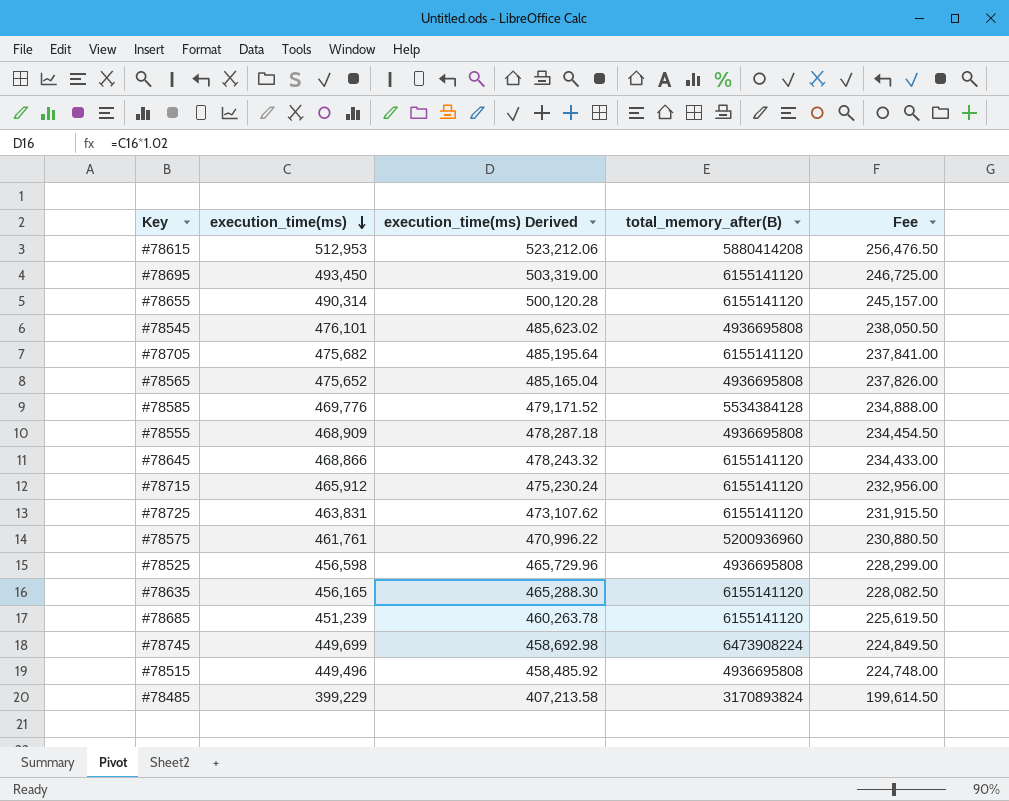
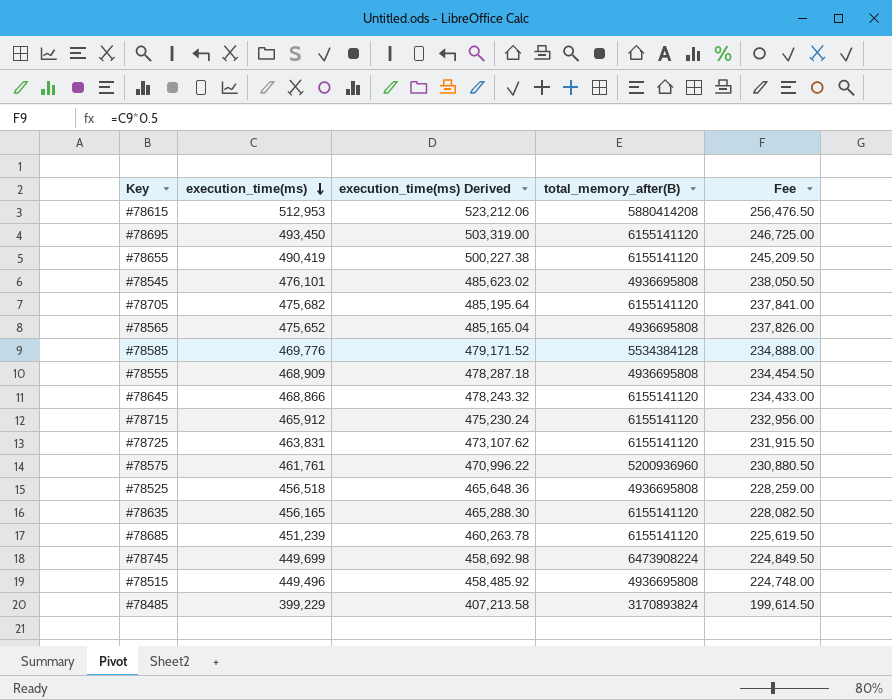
#78655 | execution_time(ms): 490,314 -> 490,419
#78655 | execution_time(ms) Derived: 500,120.28 -> 500,227.38
#78655 | Fee: 245,157.00 -> 245,209.50
#78525 | execution_time(ms): 456,598 -> 456,518
#78525 | execution_time(ms) Derived: 465,729.96 -> 465,648.36
#78525 | Fee: 228,299.00 -> 228,259.00

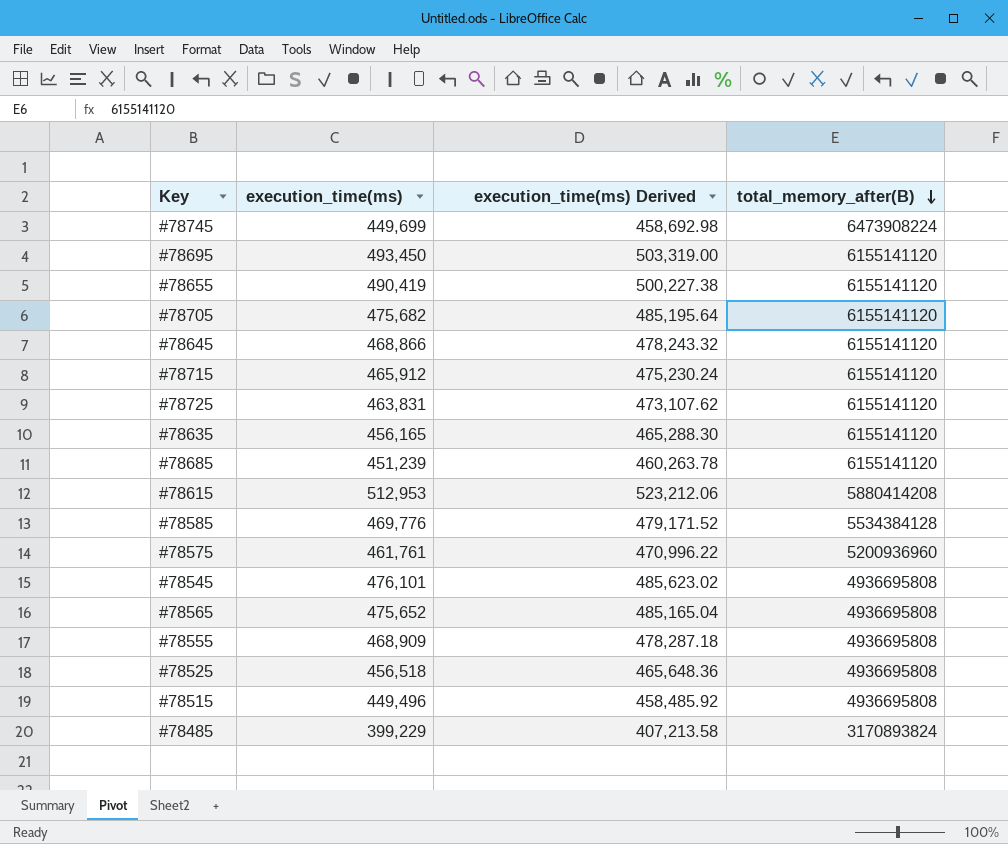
row order: execution_time(ms) descending -> total_memory_after(B) descending
column Fee | formula: [execution_time(ms)] * 0.5 -> none

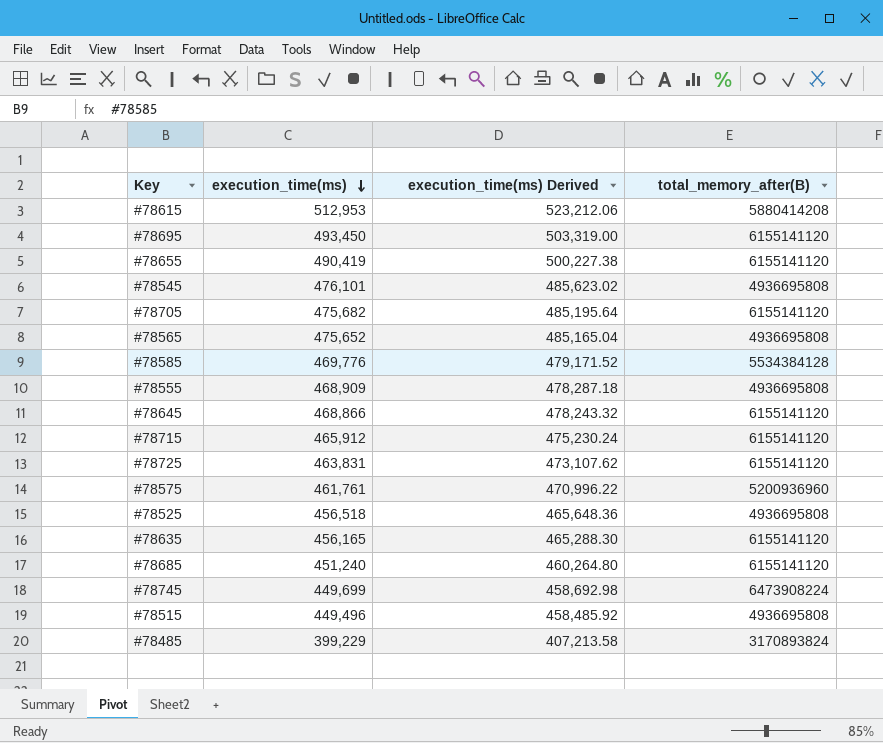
row order: total_memory_after(B) descending -> execution_time(ms) descending
#78685 | execution_time(ms): 451,239 -> 451,240
#78685 | execution_time(ms) Derived: 460,263.78 -> 460,264.80

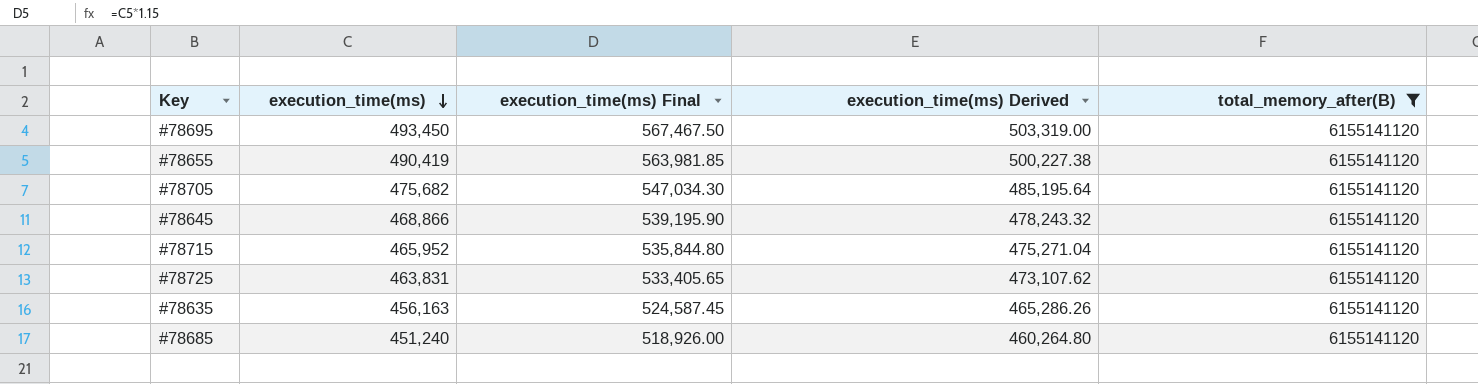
filter: none -> total_memory_after(B) = 6155141120
column execution_time(ms) Final | formula: none -> [execution_time(ms)] * 1.15
#78715 | execution_time(ms): 465,912 -> 465,952
#78715 | execution_time(ms) Derived: 475,230.24 -> 475,271.04
#78635 | execution_time(ms): 456,165 -> 456,163
#78635 | execution_time(ms) Derived: 465,288.30 -> 465,286.26

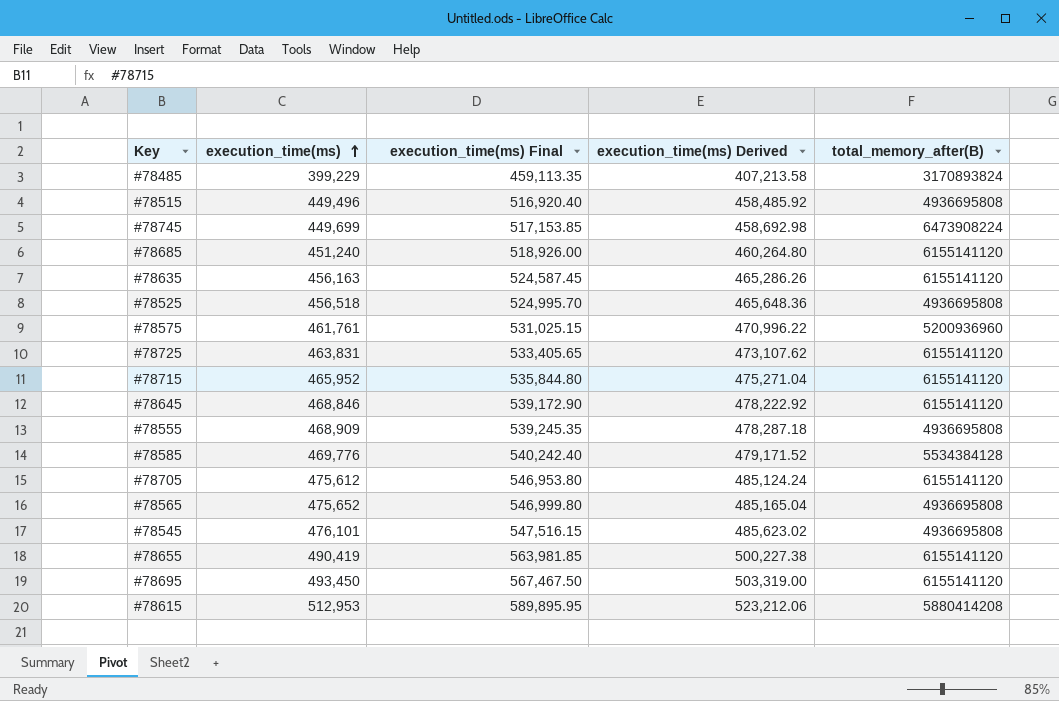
filter: total_memory_after(B) = 6155141120 -> none
row order: execution_time(ms) descending -> execution_time(ms) ascending
#78645 | execution_time(ms): 468,866 -> 468,846
#78645 | execution_time(ms) Final: 539,195.90 -> 539,172.90
#78645 | execution_time(ms) Derived: 478,243.32 -> 478,222.92
#78705 | execution_time(ms): 475,682 -> 475,612
#78705 | execution_time(ms) Final: 547,034.30 -> 546,953.80
#78705 | execution_time(ms) Derived: 485,195.64 -> 485,124.24

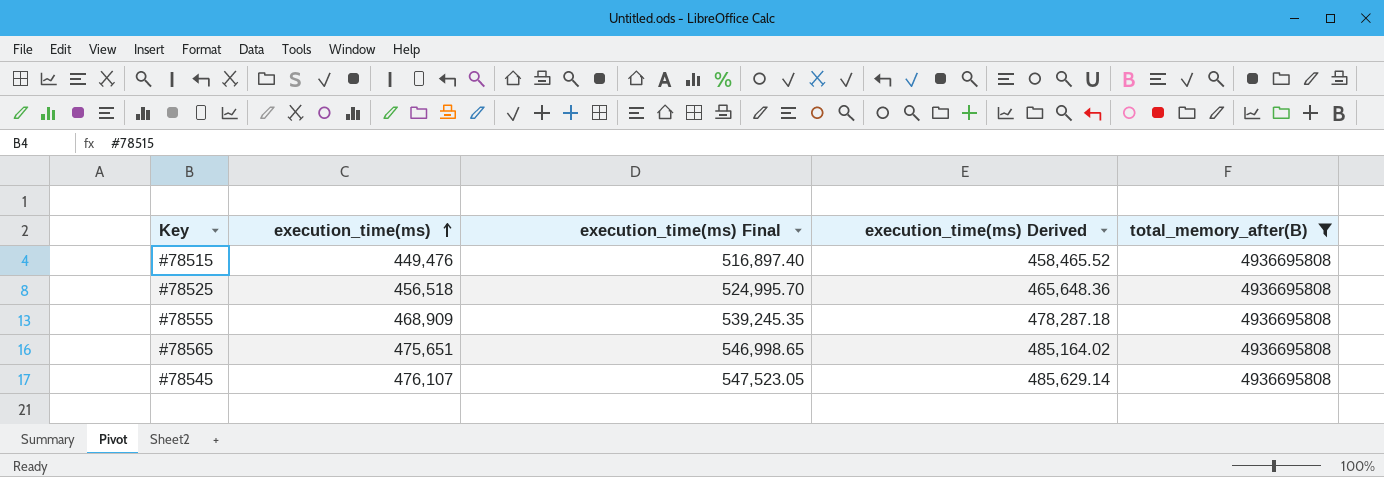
filter: none -> total_memory_after(B) = 4936695808
#78515 | execution_time(ms): 449,496 -> 449,476
#78515 | execution_time(ms) Final: 516,920.40 -> 516,897.40
#78515 | execution_time(ms) Derived: 458,485.92 -> 458,465.52
#78565 | execution_time(ms): 475,652 -> 475,651
#78565 | execution_time(ms) Final: 546,999.80 -> 546,998.65
#78565 | execution_time(ms) Derived: 485,165.04 -> 485,164.02
#78545 | execution_time(ms): 476,101 -> 476,107
#78545 | execution_time(ms) Final: 547,516.15 -> 547,523.05
#78545 | execution_time(ms) Derived: 485,623.02 -> 485,629.14

